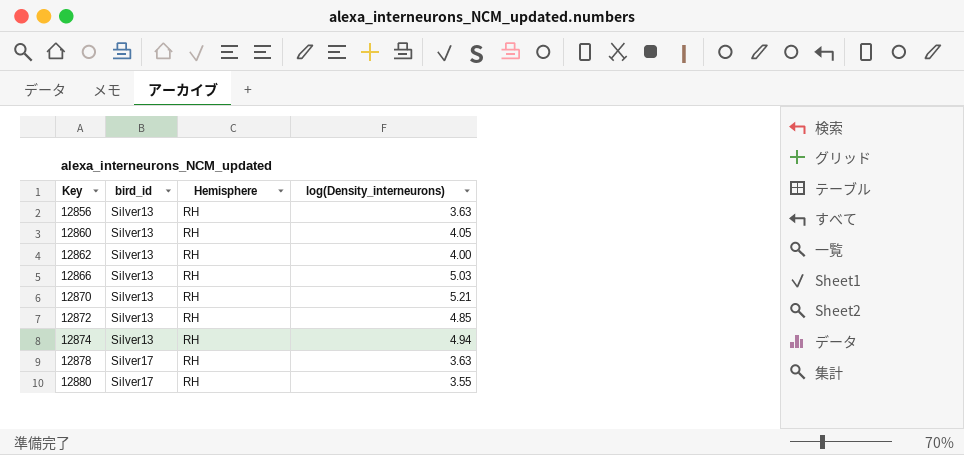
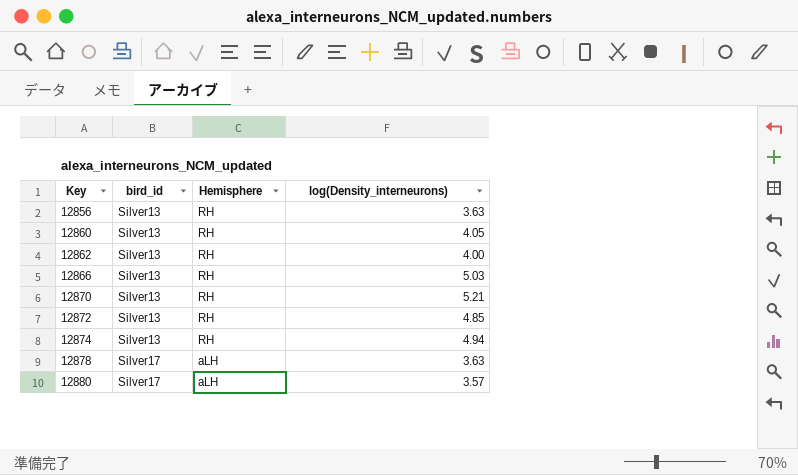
12878 | Hemisphere: RH -> aLH
12880 | Hemisphere: RH -> aLH
12880 | log(Density_interneurons): 3.55 -> 3.57

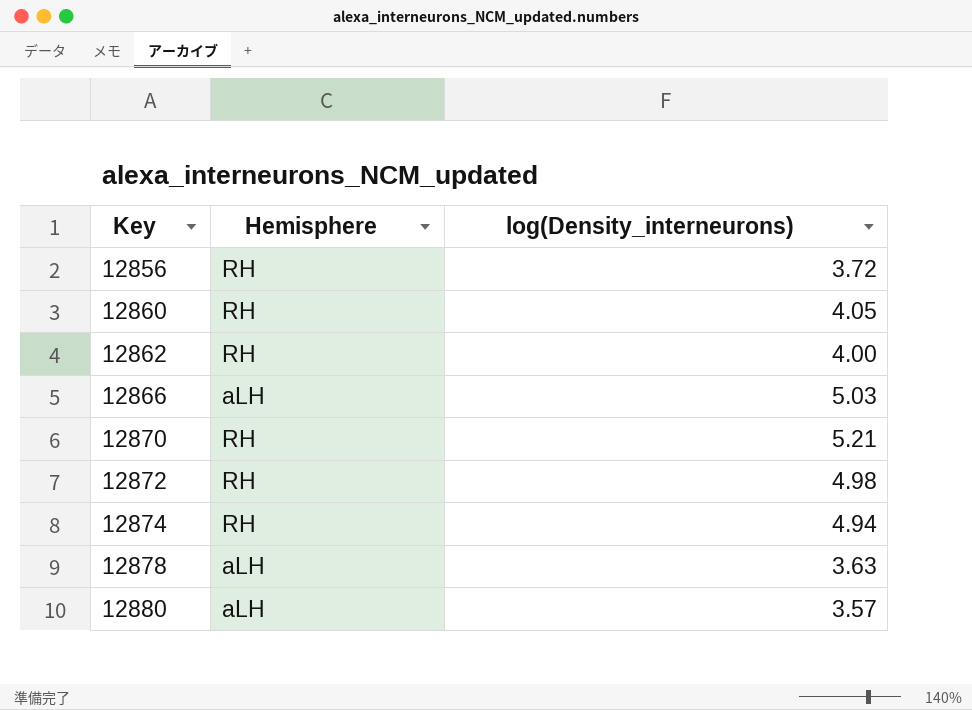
column bird_id | position: 2 -> none
12856 | log(Density_interneurons): 3.63 -> 3.72
12866 | Hemisphere: RH -> aLH
12872 | log(Density_interneurons): 4.85 -> 4.98

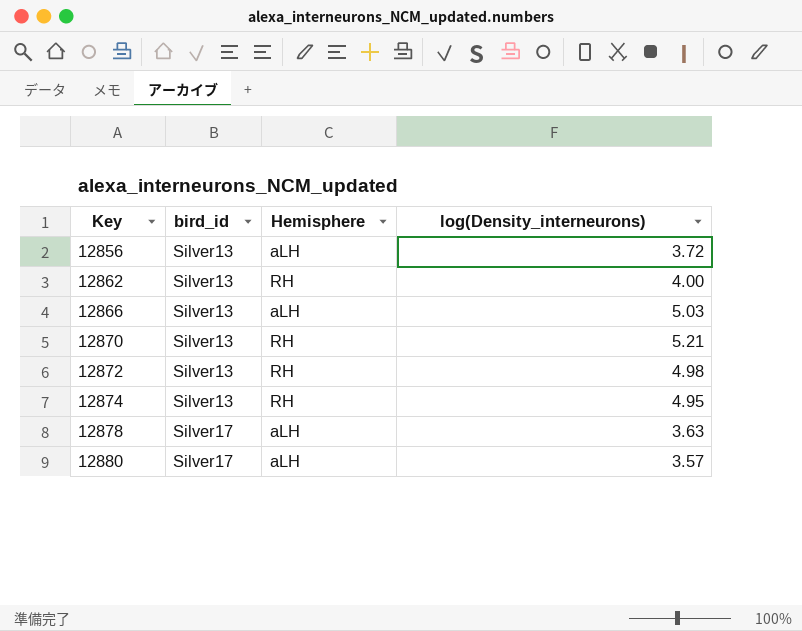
column bird_id | position: none -> 2
row 12860: RH | 4.05 -> none
12856 | Hemisphere: RH -> aLH
12874 | log(Density_interneurons): 4.94 -> 4.95

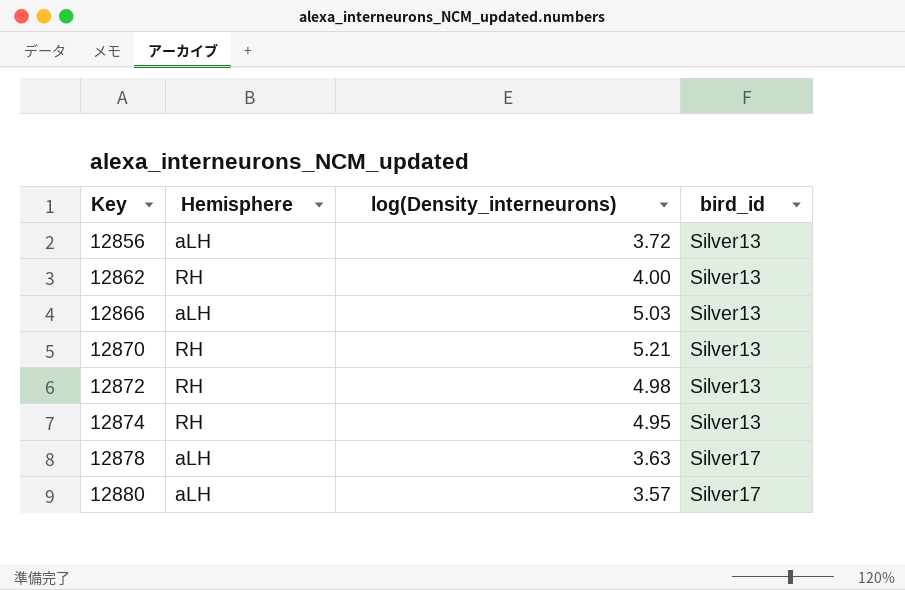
column bird_id | position: 2 -> 4

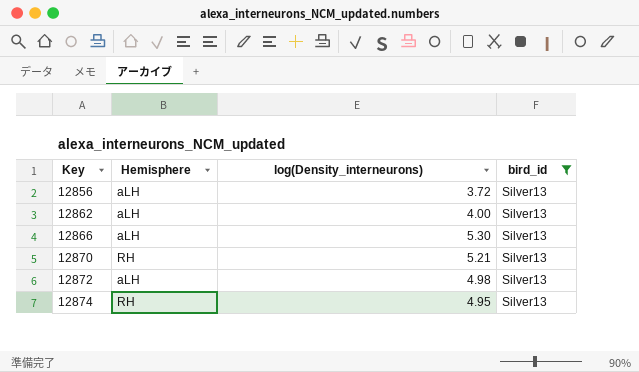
filter: none -> bird_id = Silver13
12862 | Hemisphere: RH -> aLH
12866 | log(Density_interneurons): 5.03 -> 5.30
12872 | Hemisphere: RH -> aLH

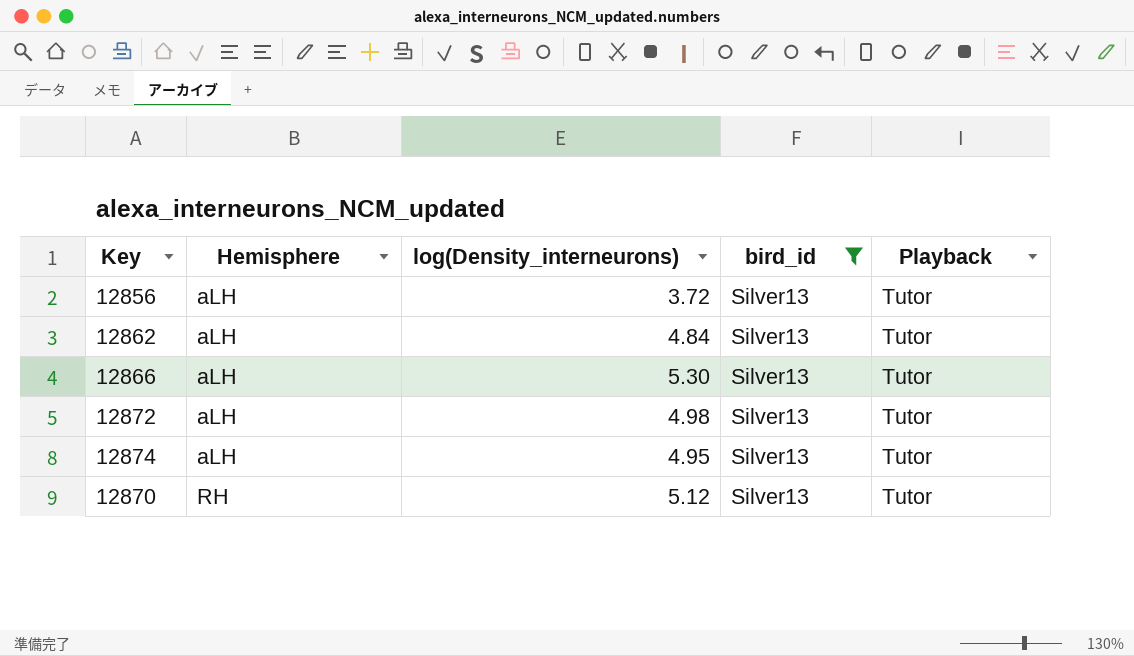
row order: Key ascending -> Hemisphere ascending
column Playback | position: none -> 5
12862 | log(Density_interneurons): 4.00 -> 4.84
12874 | Hemisphere: RH -> aLH
12870 | log(Density_interneurons): 5.21 -> 5.12

